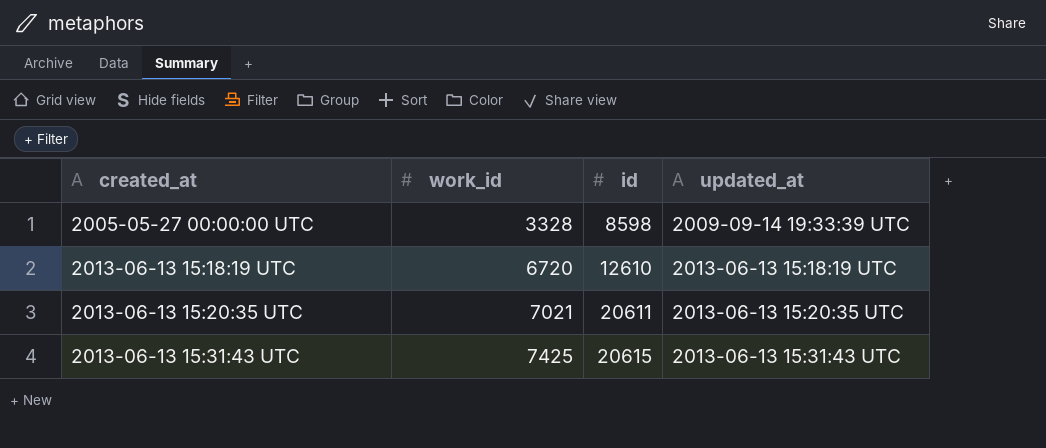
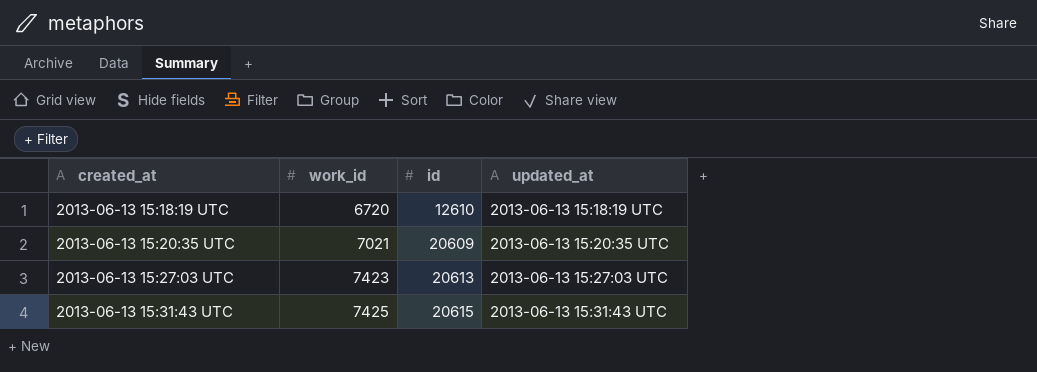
row 2005-05-27 00:00:00 UTC: 3328 | 8598 | 2009-09-14 19:33:39 UTC -> none
2013-06-13 15:20:35 UTC | id: 20611 -> 20609
row 2013-06-13 15:27:03 UTC: none -> 7423 | 20613 | 2013-06-13 15:27:03 UTC

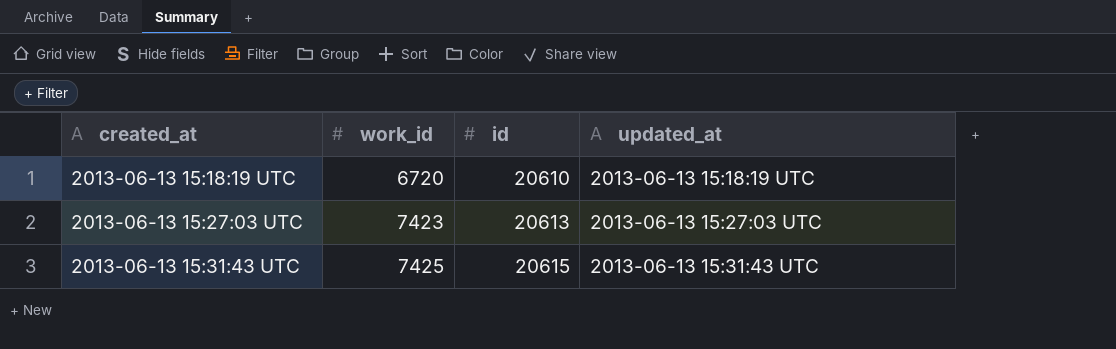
row 2013-06-13 15:20:35 UTC: 7021 | 20609 | 2013-06-13 15:20:35 UTC -> none
2013-06-13 15:18:19 UTC | id: 12610 -> 20610

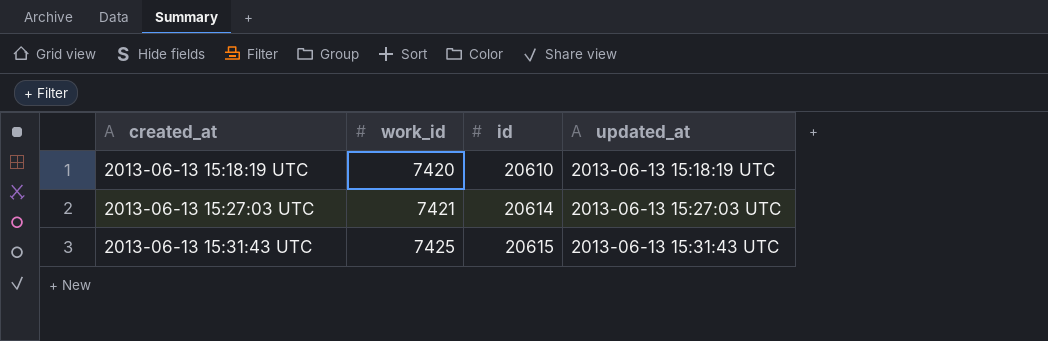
2013-06-13 15:18:19 UTC | work_id: 6720 -> 7420
2013-06-13 15:27:03 UTC | work_id: 7423 -> 7421
2013-06-13 15:27:03 UTC | id: 20613 -> 20614

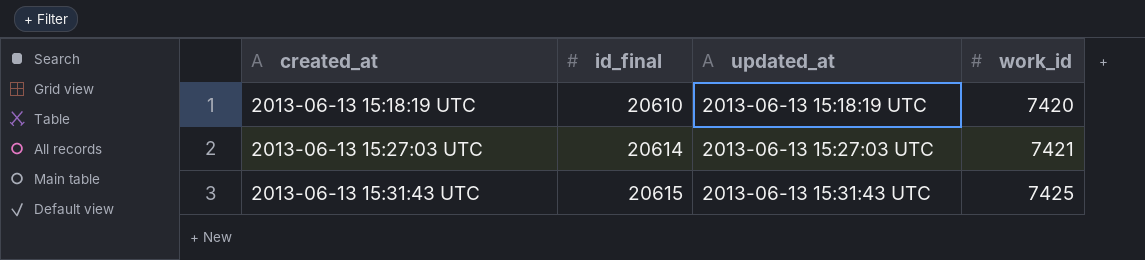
column name: id -> id_final
column work_id | position: 2 -> 4

